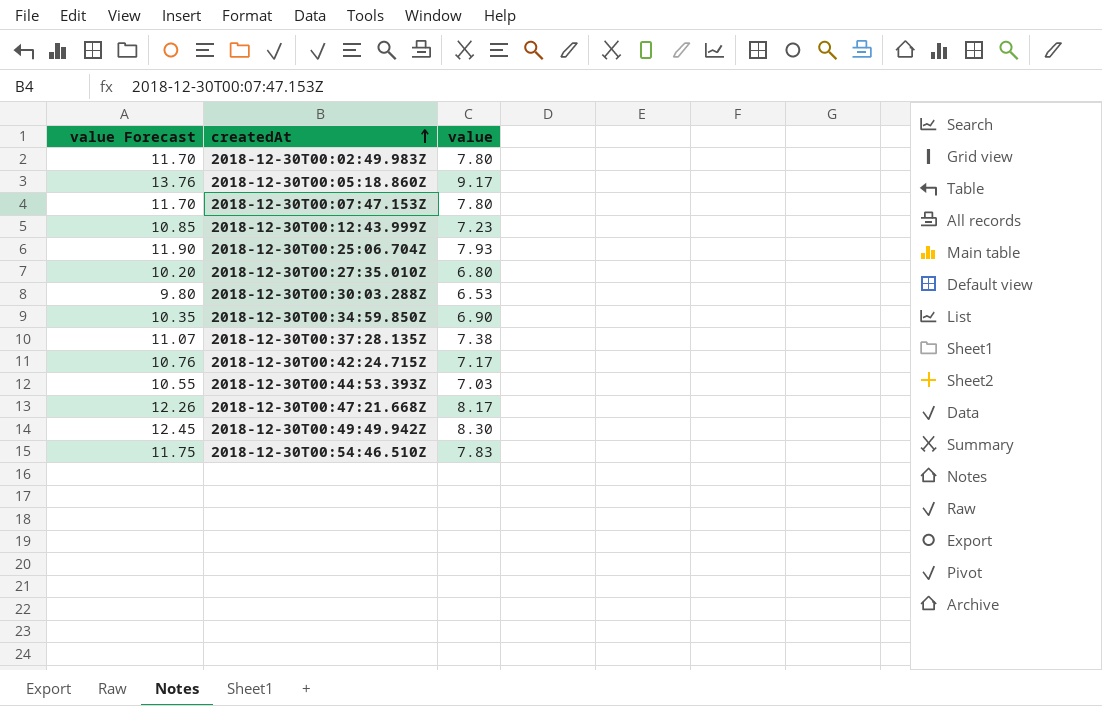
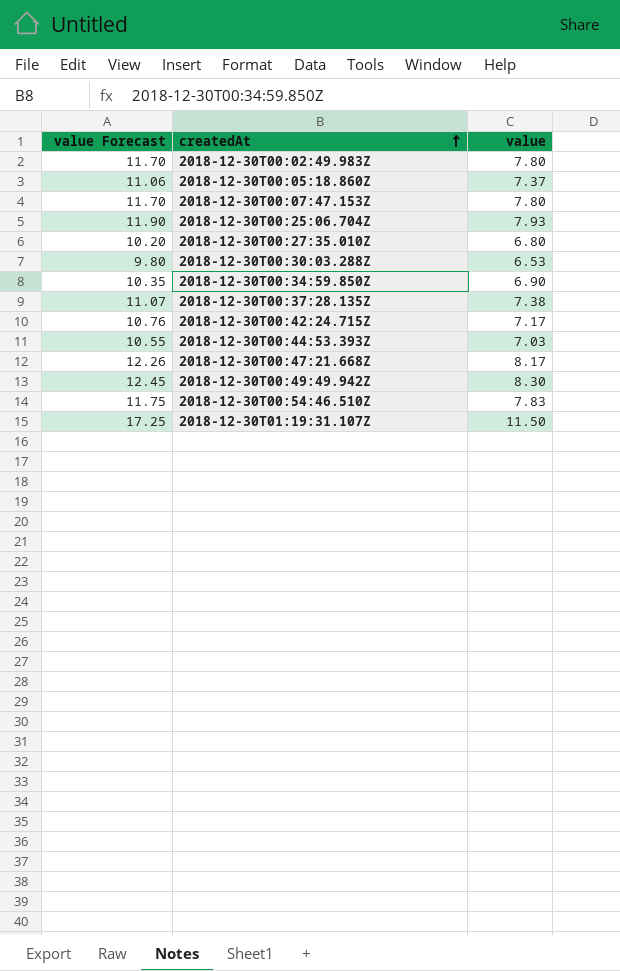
row 2018-12-30T00:12:43.999Z: 10.85 | 7.23 -> none
2018-12-30T00:05:18.860Z | value Forecast: 13.76 -> 11.06
2018-12-30T00:05:18.860Z | value: 9.17 -> 7.37
row 2018-12-30T01:19:31.107Z: none -> 17.25 | 11.50

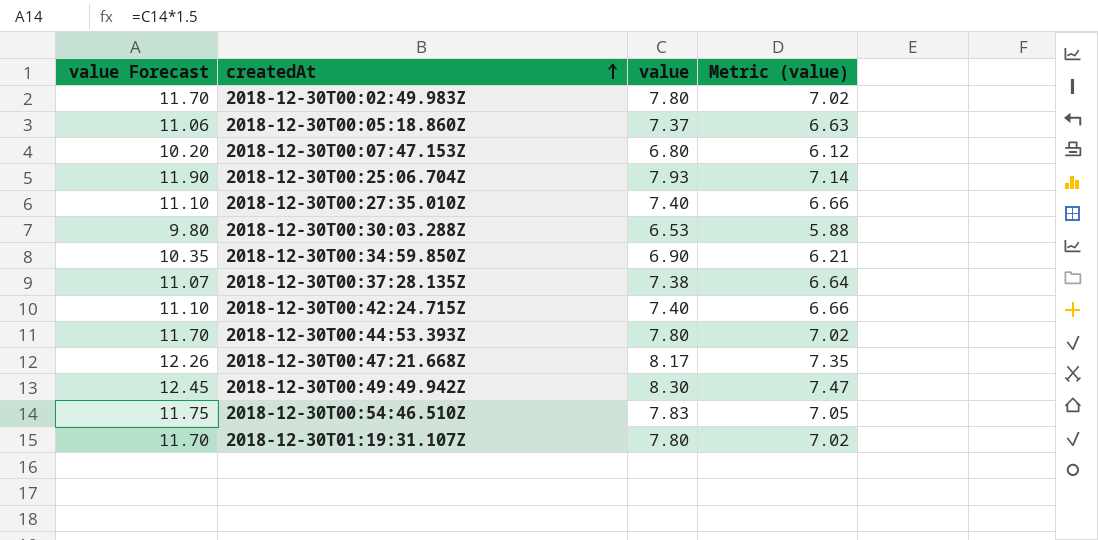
column Metric (value) | formula: none -> [value] * 0.9
2018-12-30T00:07:47.153Z | value Forecast: 11.70 -> 10.20
2018-12-30T00:07:47.153Z | value: 7.80 -> 6.80
2018-12-30T00:27:35.010Z | value Forecast: 10.20 -> 11.10
2018-12-30T00:27:35.010Z | value: 6.80 -> 7.40
2018-12-30T00:42:24.715Z | value Forecast: 10.76 -> 11.10
2018-12-30T00:42:24.715Z | value: 7.17 -> 7.40
2018-12-30T00:44:53.393Z | value Forecast: 10.55 -> 11.70
2018-12-30T00:44:53.393Z | value: 7.03 -> 7.80
2018-12-30T01:19:31.107Z | value Forecast: 17.25 -> 11.70
2018-12-30T01:19:31.107Z | value: 11.50 -> 7.80

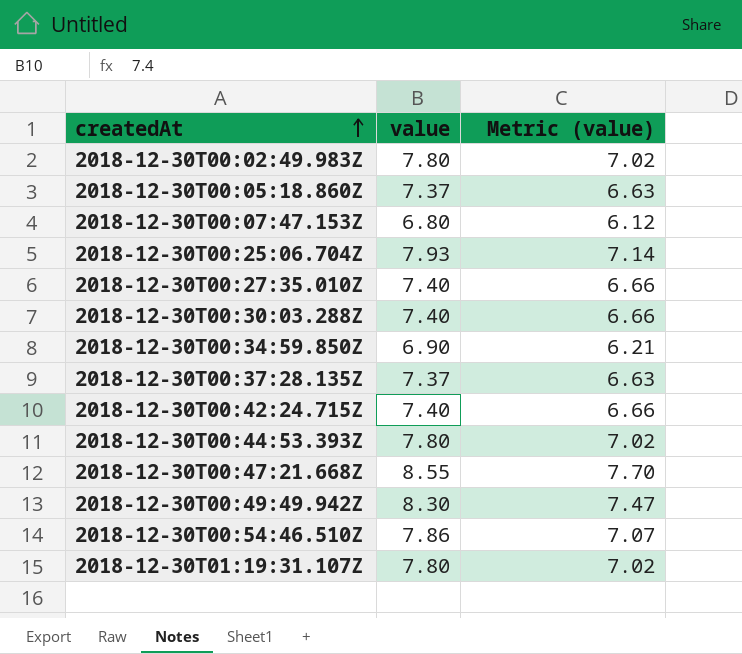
column value Forecast | formula: [value] * 1.5 -> none
2018-12-30T00:30:03.288Z | value: 6.53 -> 7.40
2018-12-30T00:30:03.288Z | Metric (value): 5.88 -> 6.66
2018-12-30T00:37:28.135Z | value: 7.38 -> 7.37
2018-12-30T00:37:28.135Z | Metric (value): 6.64 -> 6.63
2018-12-30T00:47:21.668Z | value: 8.17 -> 8.55
2018-12-30T00:47:21.668Z | Metric (value): 7.35 -> 7.70
2018-12-30T00:54:46.510Z | value: 7.83 -> 7.86
2018-12-30T00:54:46.510Z | Metric (value): 7.05 -> 7.07

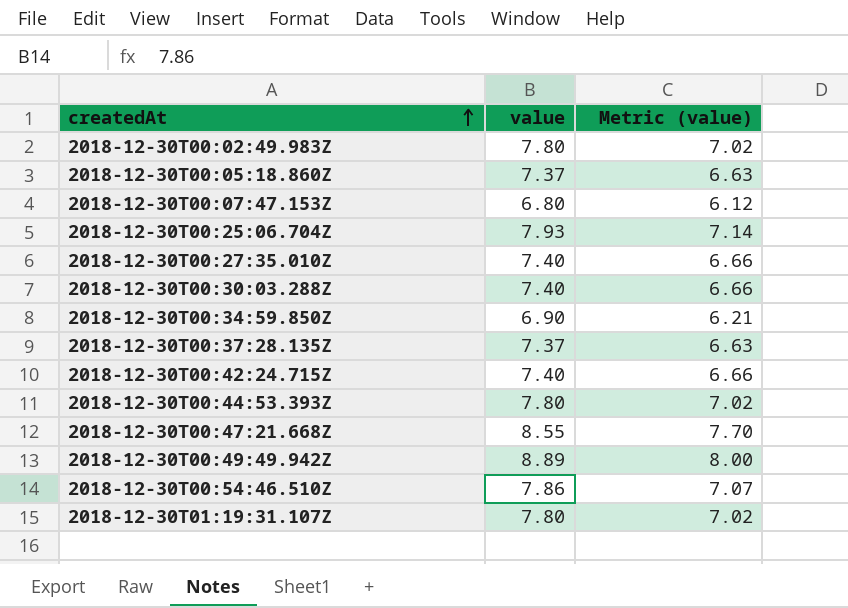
2018-12-30T00:49:49.942Z | value: 8.30 -> 8.89
2018-12-30T00:49:49.942Z | Metric (value): 7.47 -> 8.00

